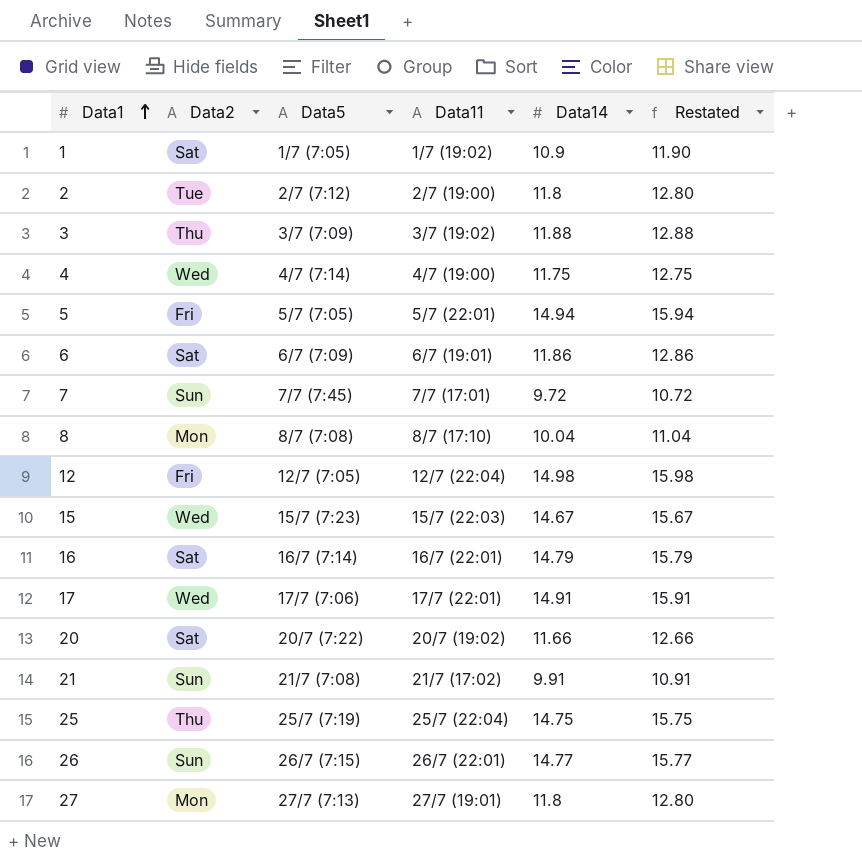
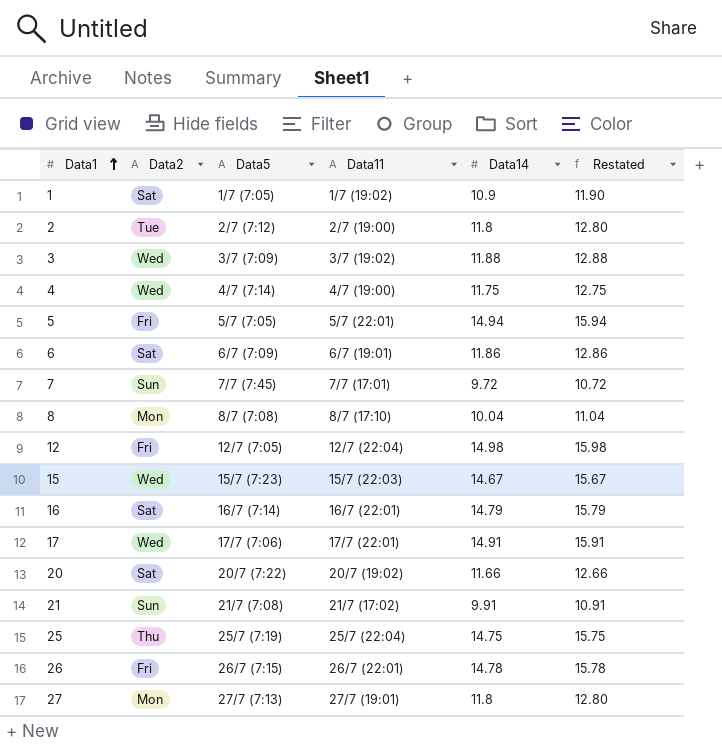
3 | Data2: Thu -> Wed
26 | Data2: Sun -> Fri
26 | Data14: 14.77 -> 14.78
26 | Restated: 15.77 -> 15.78

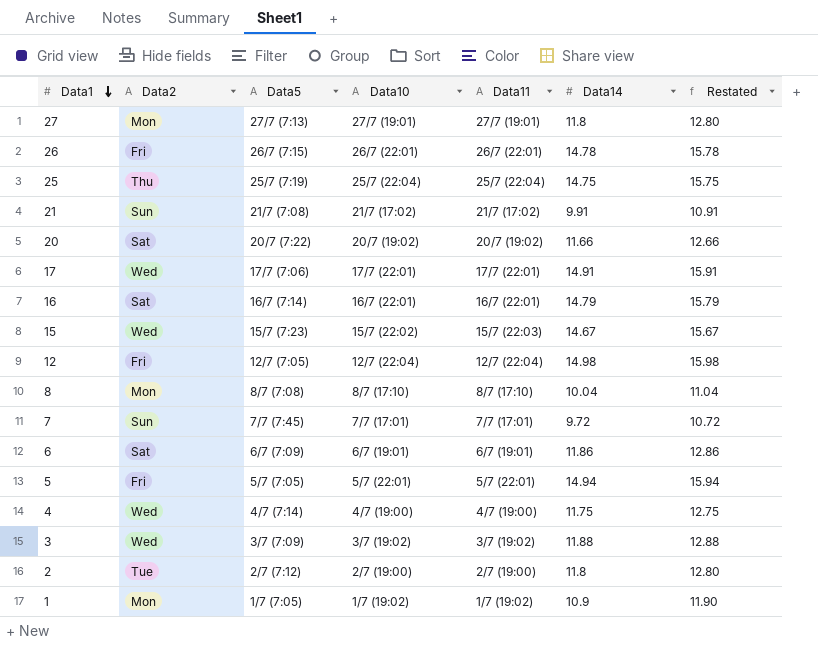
row order: Data1 ascending -> Data1 descending
column Data10 | position: none -> 4
1 | Data2: Sat -> Mon

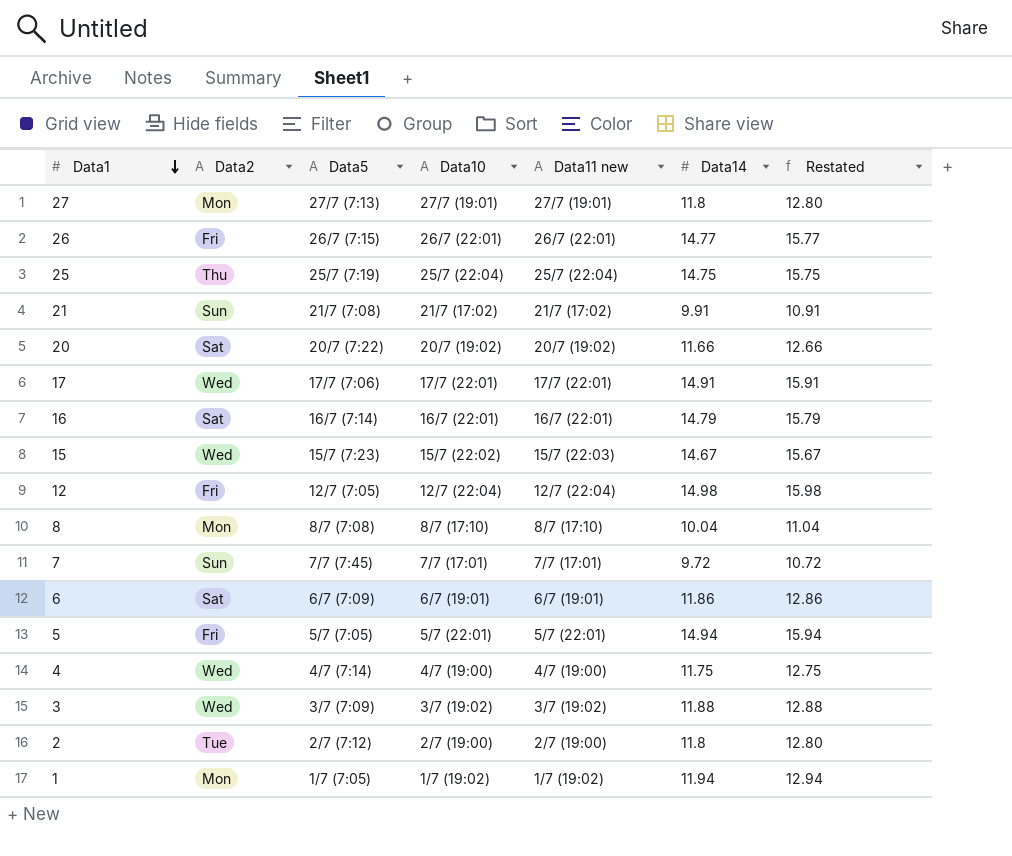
column name: Data11 -> Data11 new
26 | Data14: 14.78 -> 14.77
26 | Restated: 15.78 -> 15.77
1 | Data14: 10.9 -> 11.94
1 | Restated: 11.90 -> 12.94

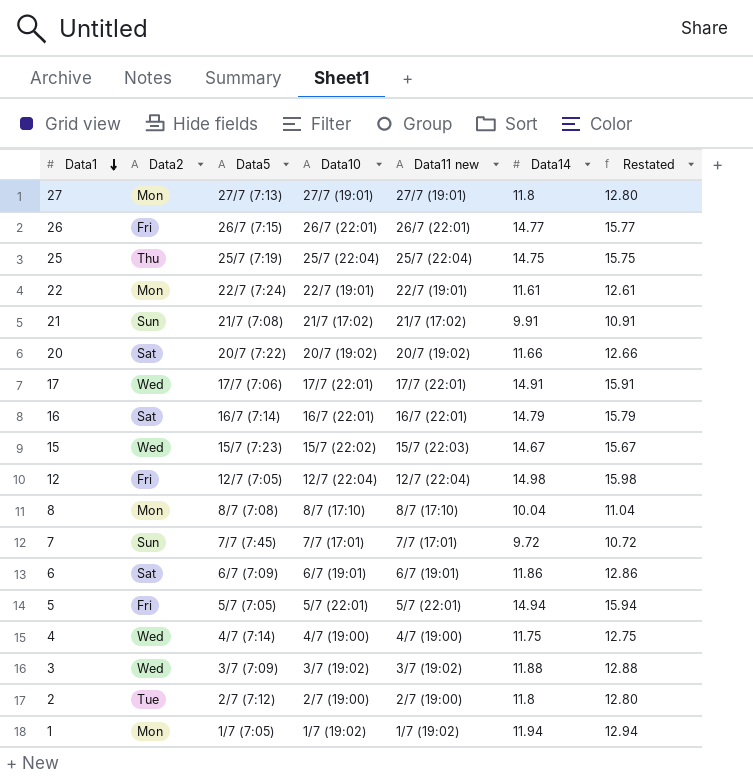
row 22: none -> Mon | 22/7 (7:24) | 22/7 (19:01) | 22/7 (19:01) | 11.61 | 12.61

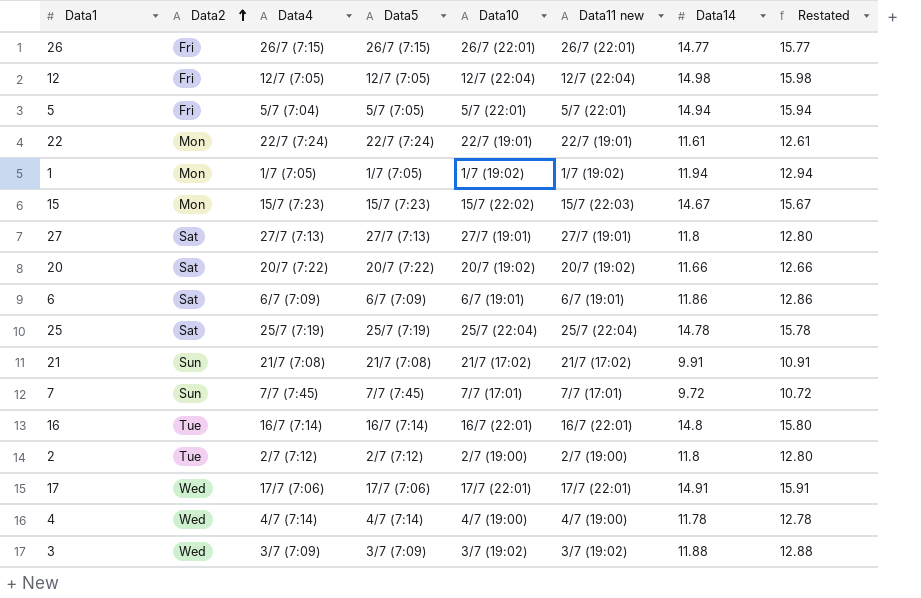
row order: Data1 descending -> Data2 ascending
column Data4 | position: none -> 3
row 8: Mon | 8/7 (7:08) | 8/7 (17:10) | 8/7 (17:10) | 10.04 | 11.04 -> none
15 | Data2: Wed -> Mon
27 | Data2: Mon -> Sat
25 | Data2: Thu -> Sat
25 | Data14: 14.75 -> 14.78
25 | Restated: 15.75 -> 15.78
16 | Data2: Sat -> Tue
16 | Data14: 14.79 -> 14.8
16 | Restated: 15.79 -> 15.80
4 | Data14: 11.75 -> 11.78
4 | Restated: 12.75 -> 12.78

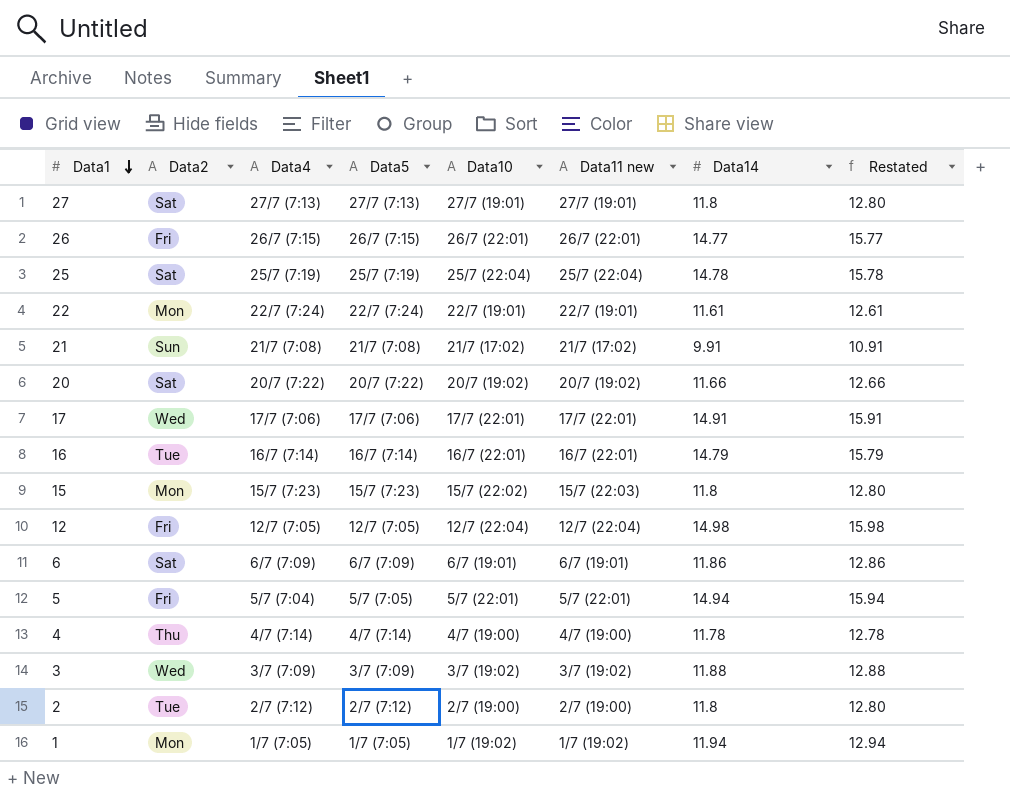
row order: Data2 ascending -> Data1 descending
row 7: Sun | 7/7 (7:45) | 7/7 (7:45) | 7/7 (17:01) | 7/7 (17:01) | 9.72 | 10.72 -> none
16 | Data14: 14.8 -> 14.79
16 | Restated: 15.80 -> 15.79
15 | Data14: 14.67 -> 11.8
15 | Restated: 15.67 -> 12.80
4 | Data2: Wed -> Thu

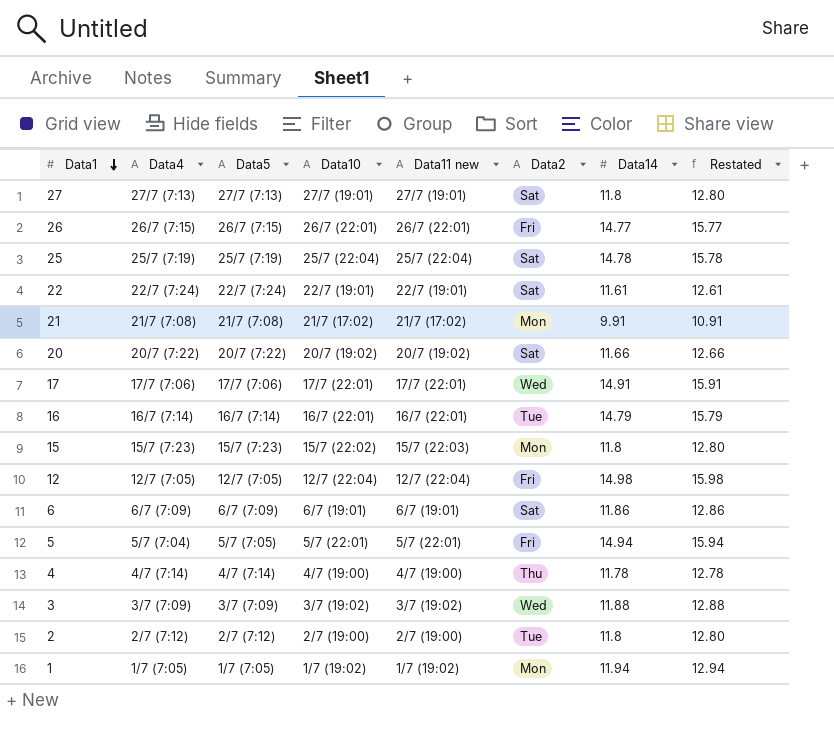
column Data2 | position: 2 -> 6
22 | Data2: Mon -> Sat
21 | Data2: Sun -> Mon

